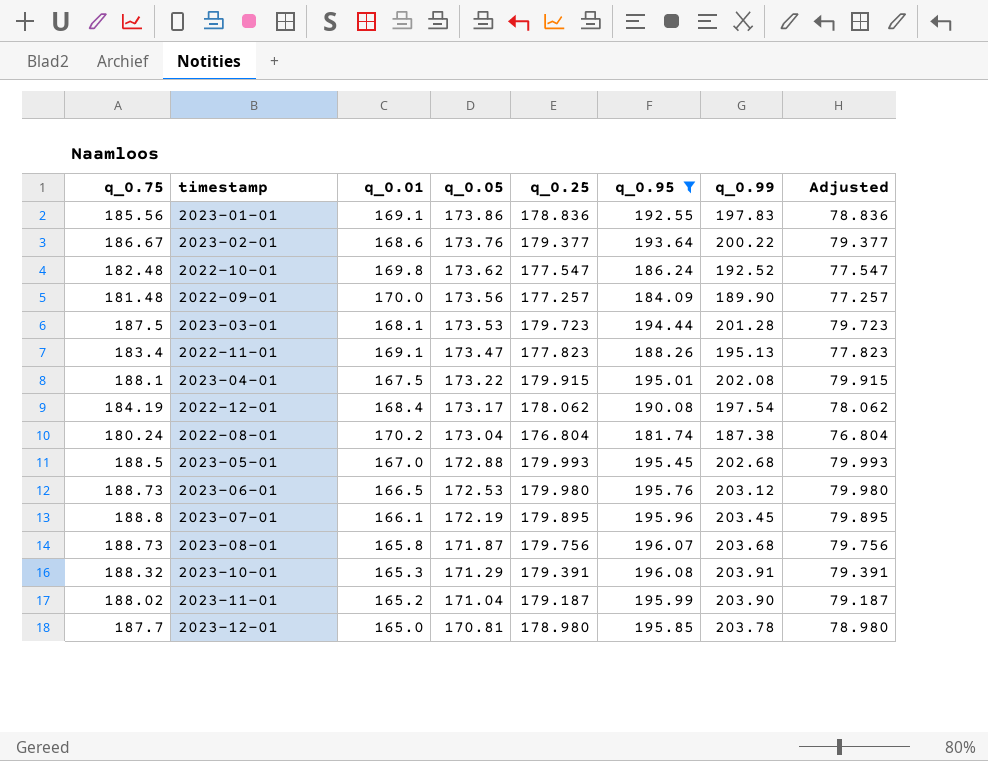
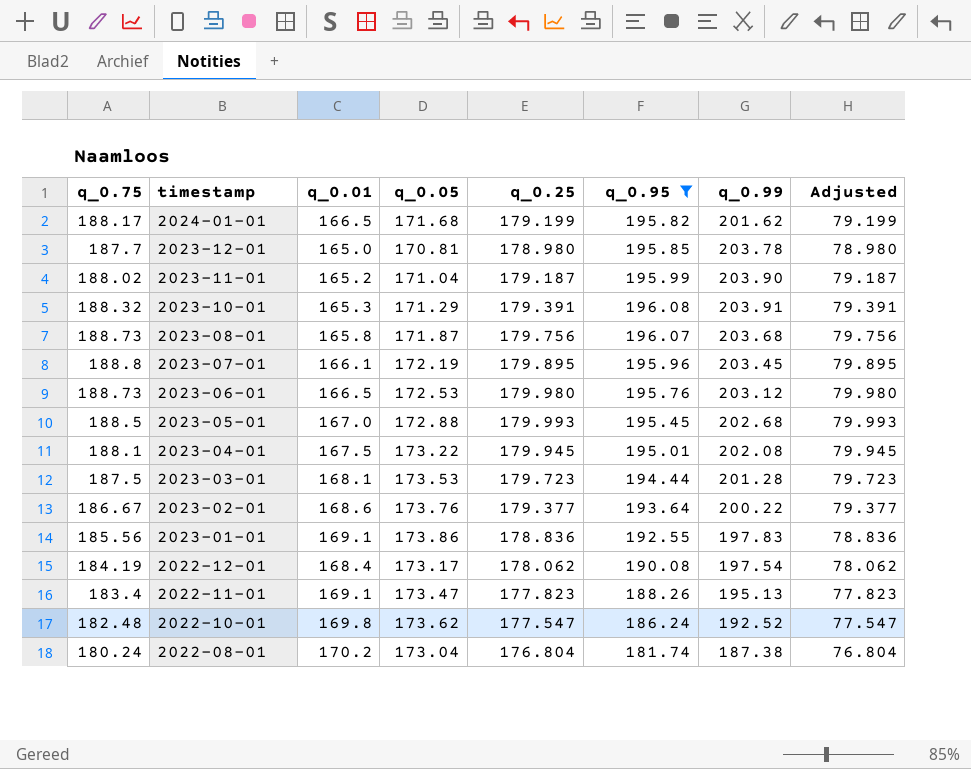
row order: q_0.05 descending -> timestamp descending
row 2022-09-01: 181.48 | 170.0 | 173.56 | 177.257 | 184.09 | 189.90 | 77.257 -> none
row 2024-01-01: none -> 188.17 | 166.5 | 171.68 | 179.199 | 195.82 | 201.62 | 79.199
2023-04-01 | q_0.25: 179.915 -> 179.945
2023-04-01 | Adjusted: 79.915 -> 79.945

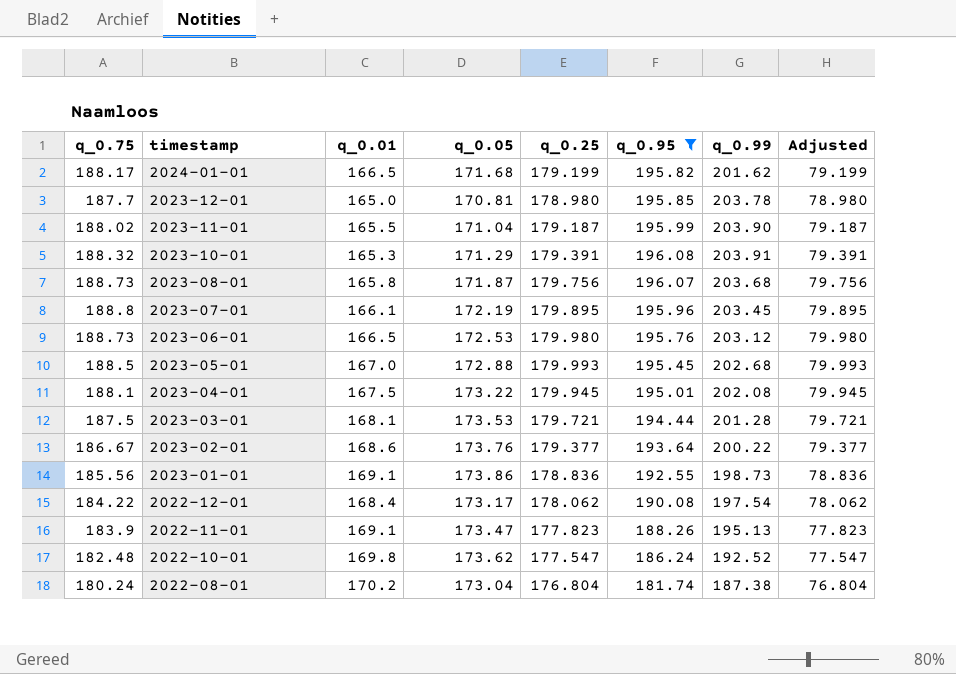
2023-11-01 | q_0.01: 165.2 -> 165.5
2023-03-01 | q_0.25: 179.723 -> 179.721
2023-03-01 | Adjusted: 79.723 -> 79.721
2023-01-01 | q_0.99: 197.83 -> 198.73
2022-12-01 | q_0.75: 184.19 -> 184.22
2022-11-01 | q_0.75: 183.4 -> 183.9

